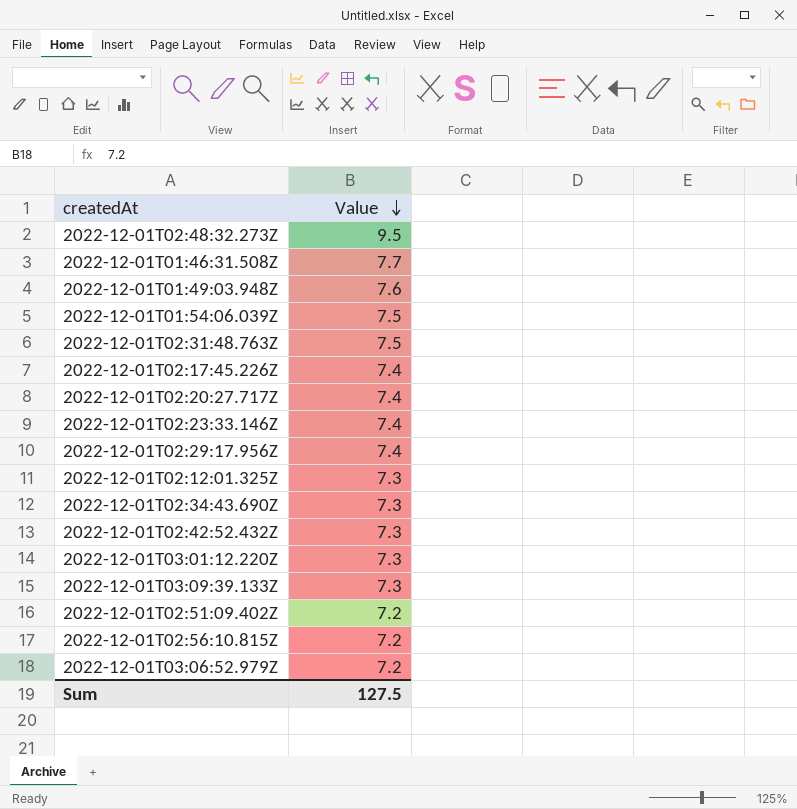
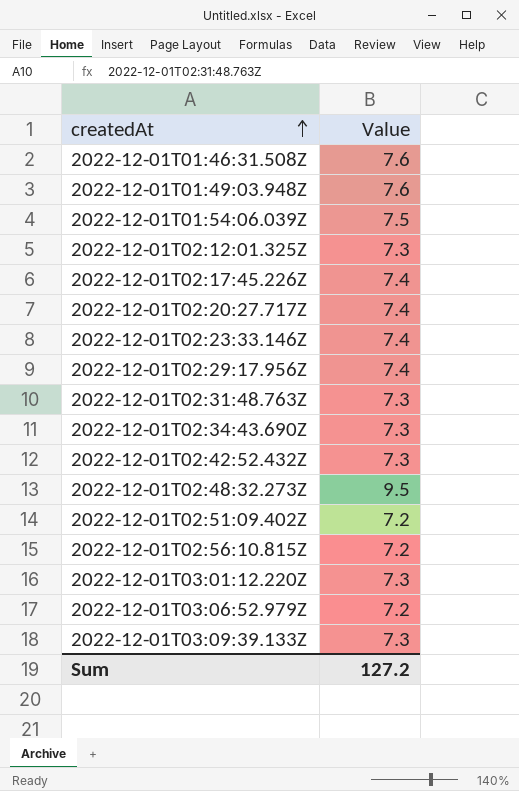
row order: Value descending -> createdAt ascending
2022-12-01T01:46:31.508Z | Value: 7.7 -> 7.6
2022-12-01T02:31:48.763Z | Value: 7.5 -> 7.3
Sum | Value: 127.5 -> 127.2

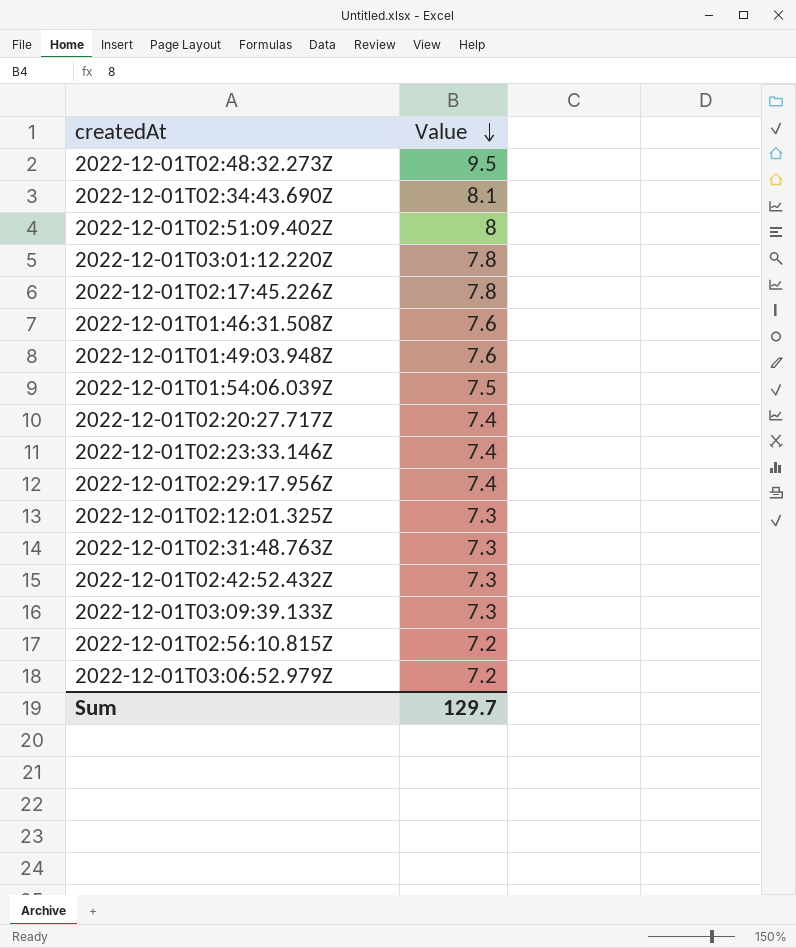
row order: createdAt ascending -> Value descending
2022-12-01T02:34:43.690Z | Value: 7.3 -> 8.1
2022-12-01T02:51:09.402Z | Value: 7.2 -> 8
2022-12-01T03:01:12.220Z | Value: 7.3 -> 7.8
2022-12-01T02:17:45.226Z | Value: 7.4 -> 7.8
Sum | Value: 127.2 -> 129.7

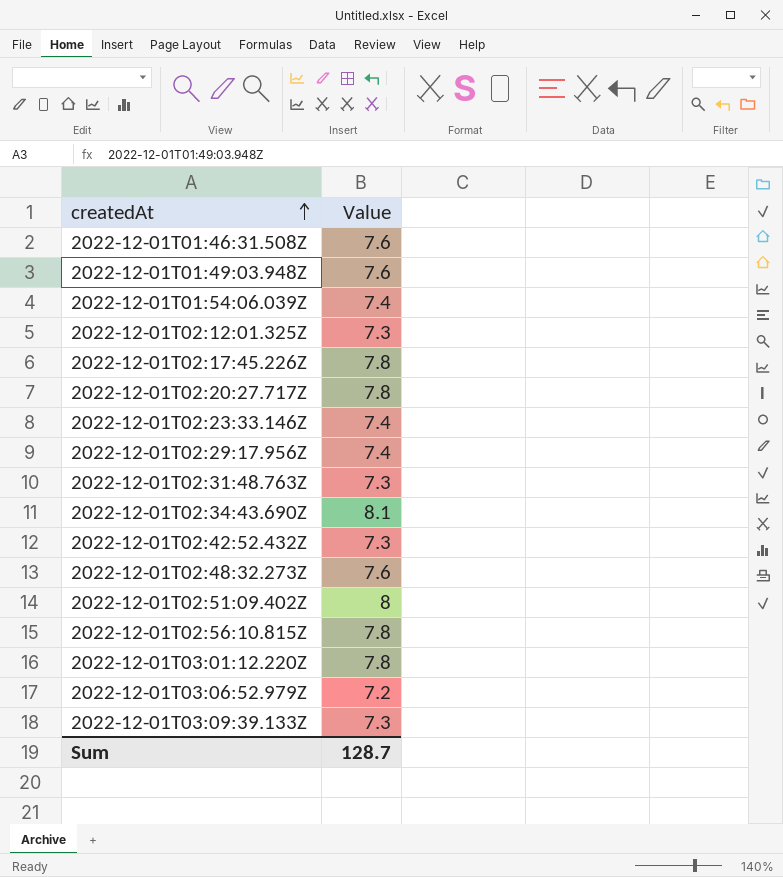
row order: Value descending -> createdAt ascending
2022-12-01T01:54:06.039Z | Value: 7.5 -> 7.4
2022-12-01T02:20:27.717Z | Value: 7.4 -> 7.8
2022-12-01T02:48:32.273Z | Value: 9.5 -> 7.6
2022-12-01T02:56:10.815Z | Value: 7.2 -> 7.8
Sum | Value: 129.7 -> 128.7

